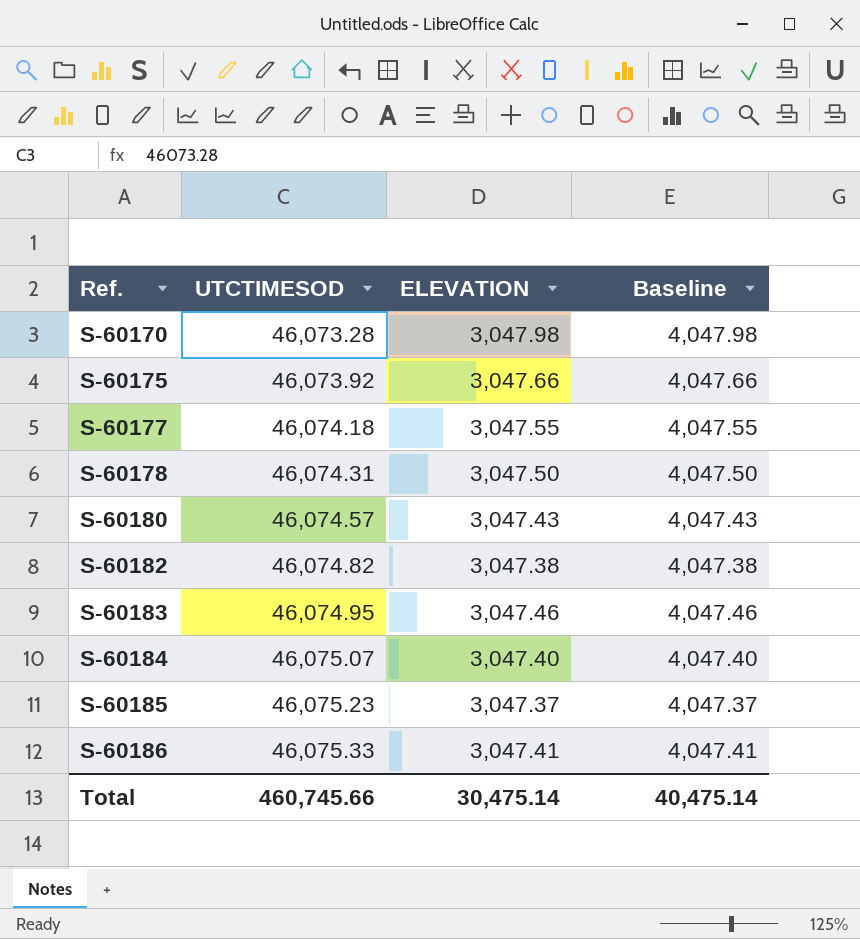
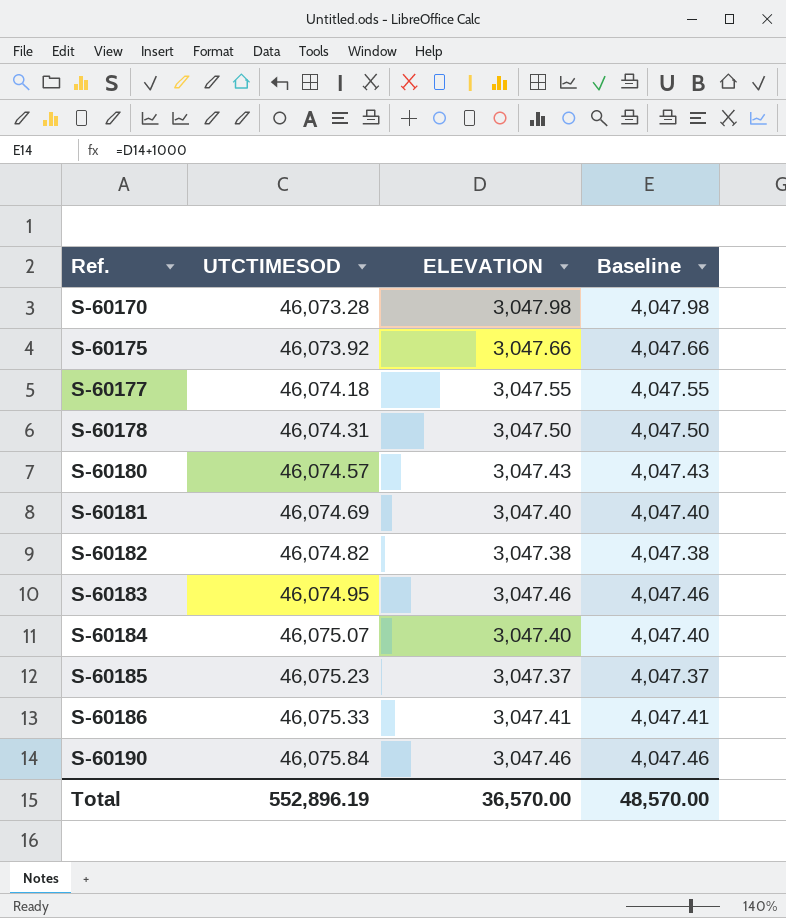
row S-60181: none -> 46,074.69 | 3,047.40 | 4,047.40
row S-60190: none -> 46,075.84 | 3,047.46 | 4,047.46
Total | UTCTIMESOD: 460,745.66 -> 552,896.19
Total | ELEVATION: 30,475.14 -> 36,570.00
Total | Baseline: 40,475.14 -> 48,570.00

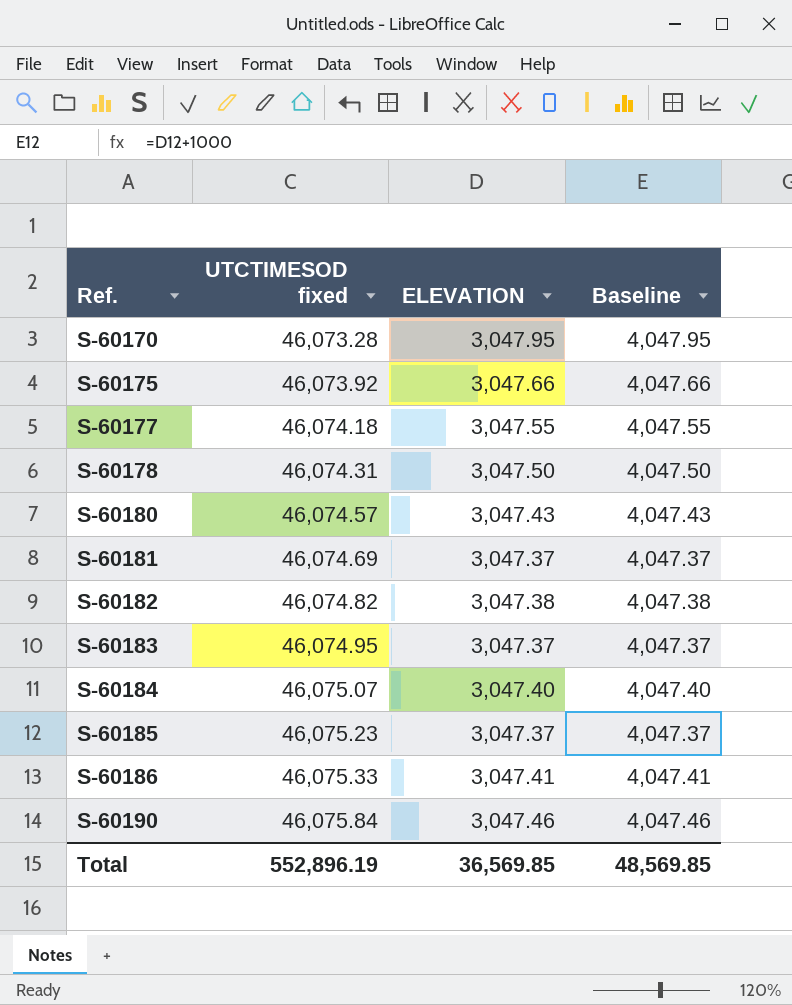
column name: UTCTIMESOD -> UTCTIMESOD fixed
S-60170 | ELEVATION: 3,047.98 -> 3,047.95
S-60170 | Baseline: 4,047.98 -> 4,047.95
S-60181 | ELEVATION: 3,047.40 -> 3,047.37
S-60181 | Baseline: 4,047.40 -> 4,047.37
S-60183 | ELEVATION: 3,047.46 -> 3,047.37
S-60183 | Baseline: 4,047.46 -> 4,047.37
Total | ELEVATION: 36,570.00 -> 36,569.85
Total | Baseline: 48,570.00 -> 48,569.85

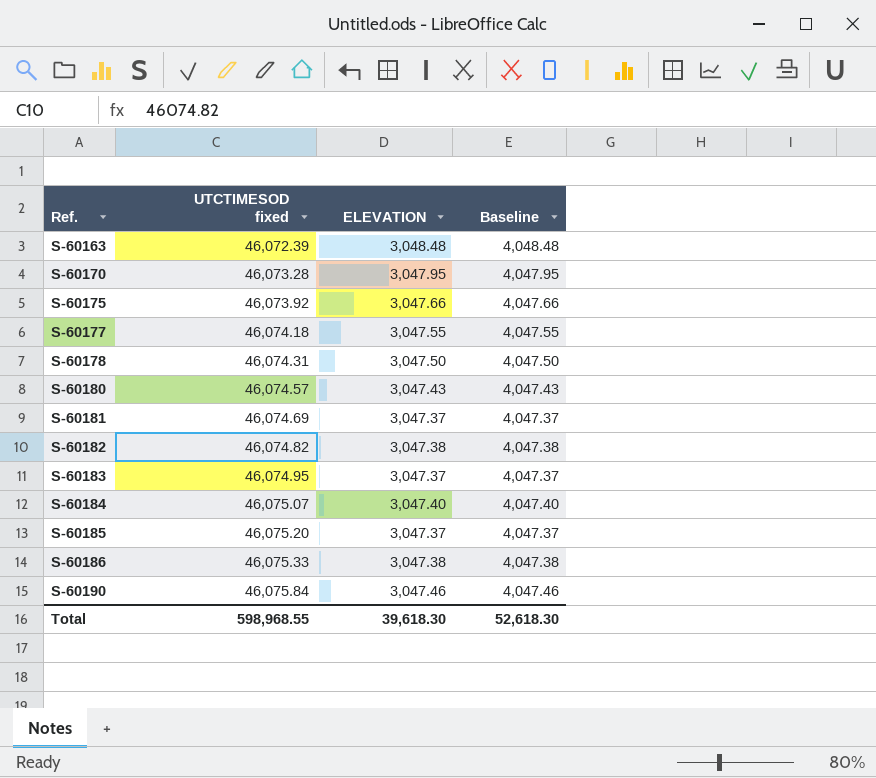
row S-60163: none -> 46,072.39 | 3,048.48 | 4,048.48
S-60185 | UTCTIMESOD fixed: 46,075.23 -> 46,075.20
S-60186 | ELEVATION: 3,047.41 -> 3,047.38
S-60186 | Baseline: 4,047.41 -> 4,047.38
Total | UTCTIMESOD fixed: 552,896.19 -> 598,968.55
Total | ELEVATION: 36,569.85 -> 39,618.30
Total | Baseline: 48,569.85 -> 52,618.30

